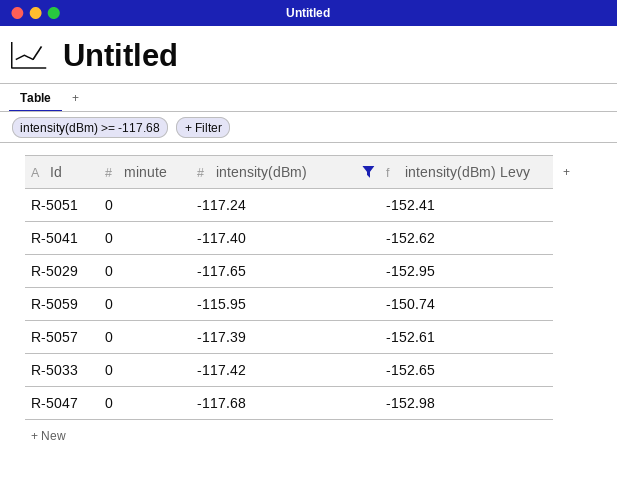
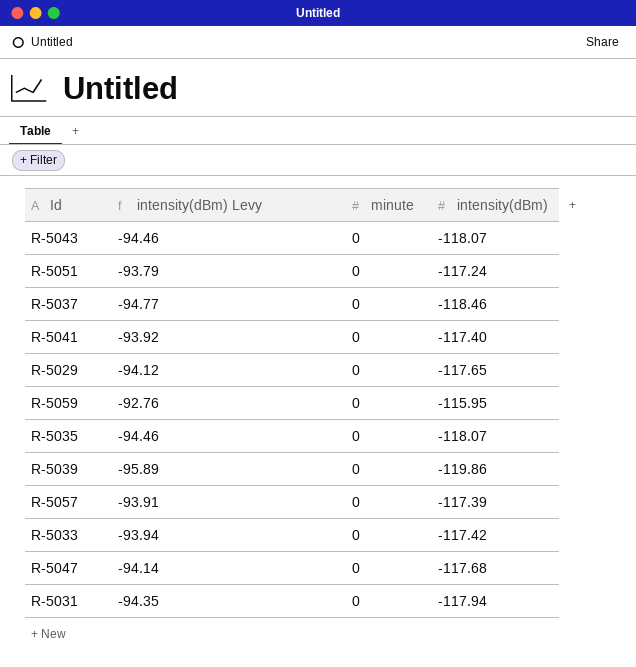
filter: intensity(dBm) >= -117.68 -> none
column intensity(dBm) Levy | formula: [intensity(dBm)] * 1.3 -> [intensity(dBm)] * 0.8
column intensity(dBm) Levy | position: 4 -> 2

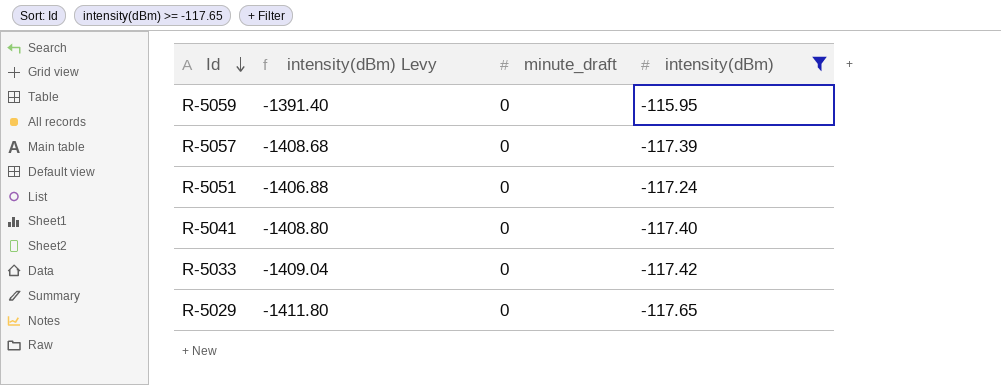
filter: none -> intensity(dBm) >= -117.65
row order: none -> Id descending
column intensity(dBm) Levy | formula: [intensity(dBm)] * 0.8 -> [intensity(dBm)] * 12
column name: minute -> minute_draft

